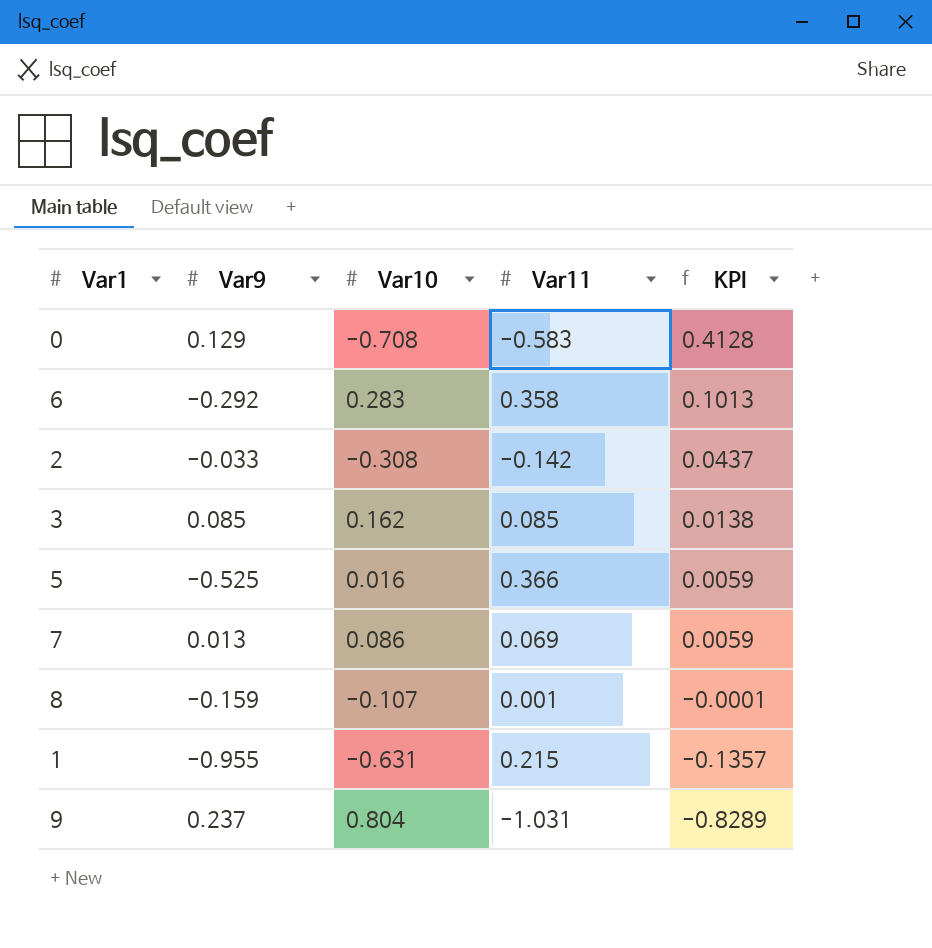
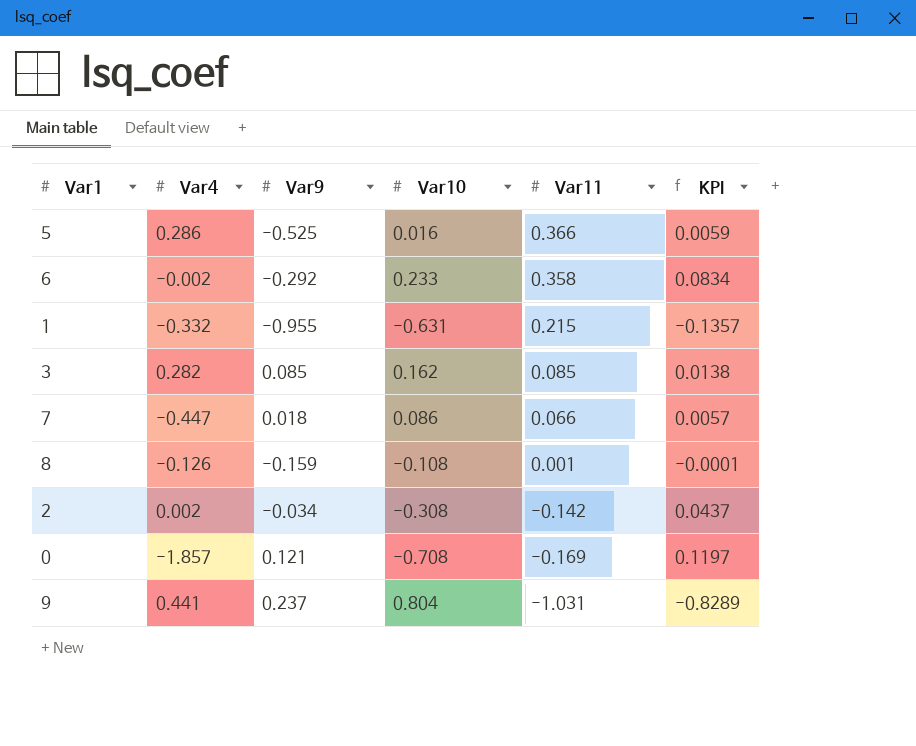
row order: KPI descending -> Var11 descending
column Var4 | position: none -> 2
6 | Var10: 0.283 -> 0.233
6 | KPI: 0.1013 -> 0.0834
7 | Var9: 0.013 -> 0.018
7 | Var11: 0.069 -> 0.066
7 | KPI: 0.0059 -> 0.0057
8 | Var10: -0.107 -> -0.108
2 | Var9: -0.033 -> -0.034
0 | Var9: 0.129 -> 0.121
0 | Var11: -0.583 -> -0.169
0 | KPI: 0.4128 -> 0.1197

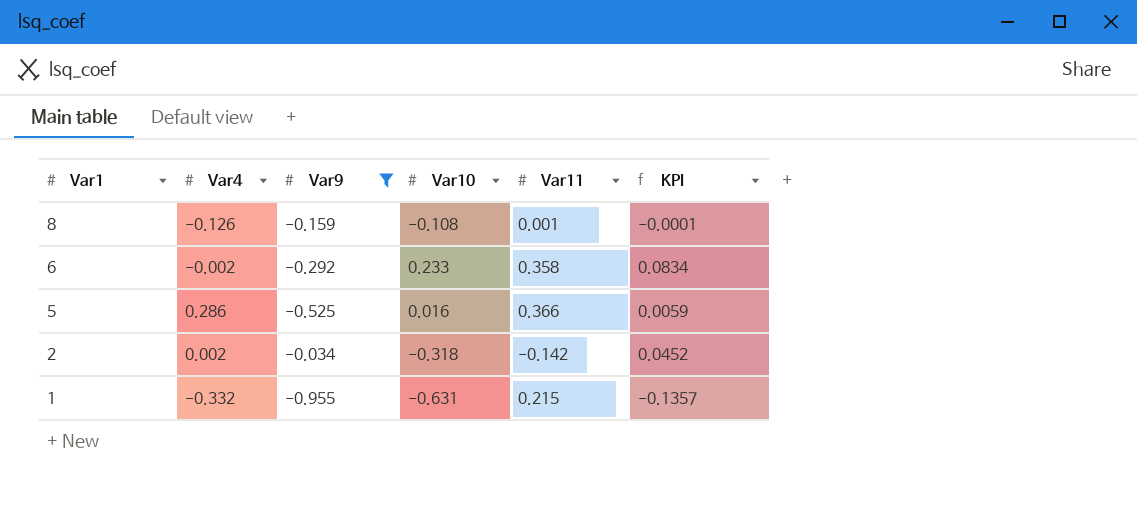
filter: none -> Var9 <= -0.034
row order: Var11 descending -> Var1 descending
2 | Var10: -0.308 -> -0.318
2 | KPI: 0.0437 -> 0.0452

